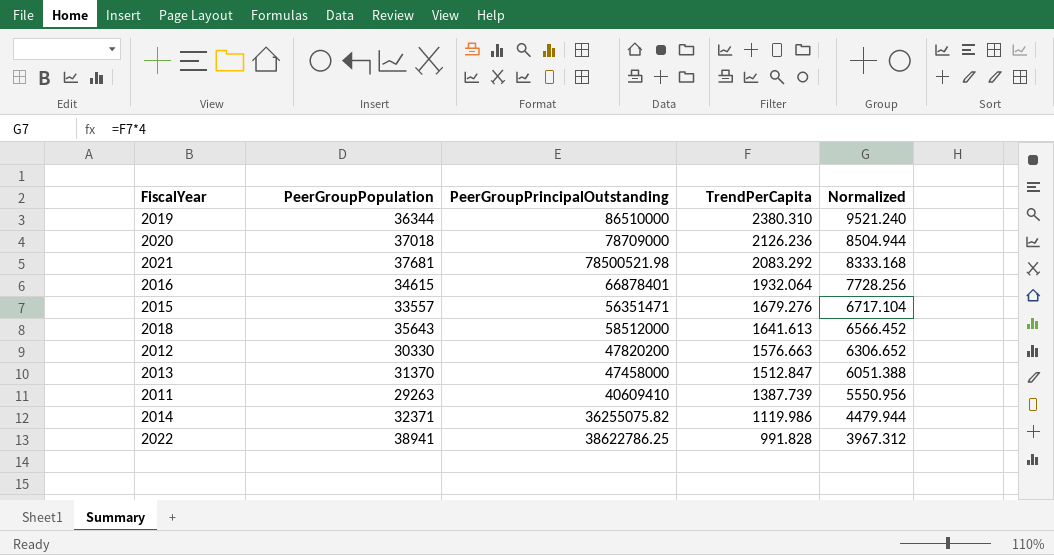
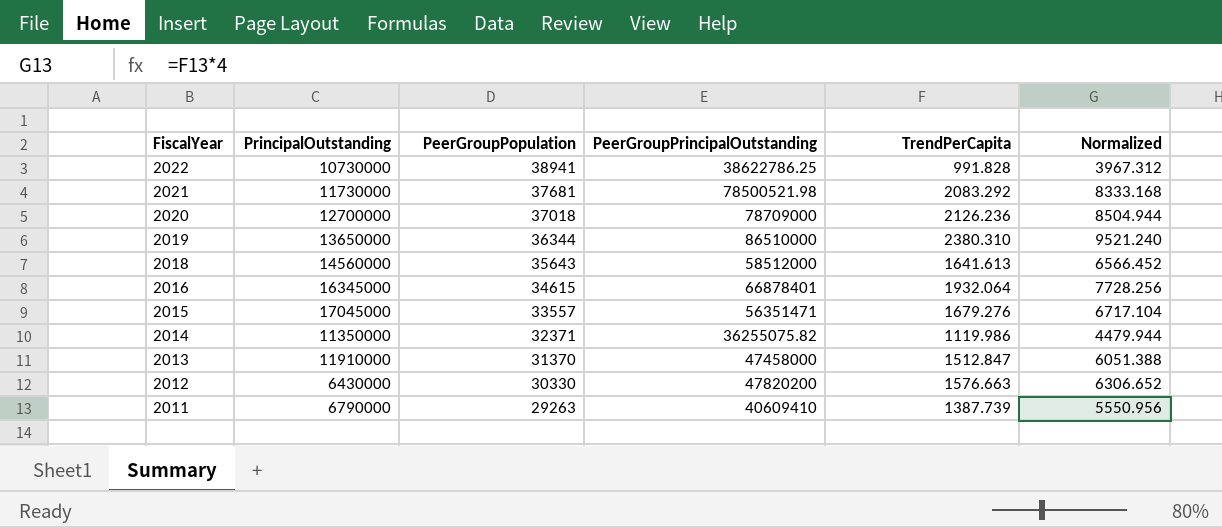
row order: TrendPerCapita descending -> FiscalYear descending
column PrincipalOutstanding | position: none -> 2

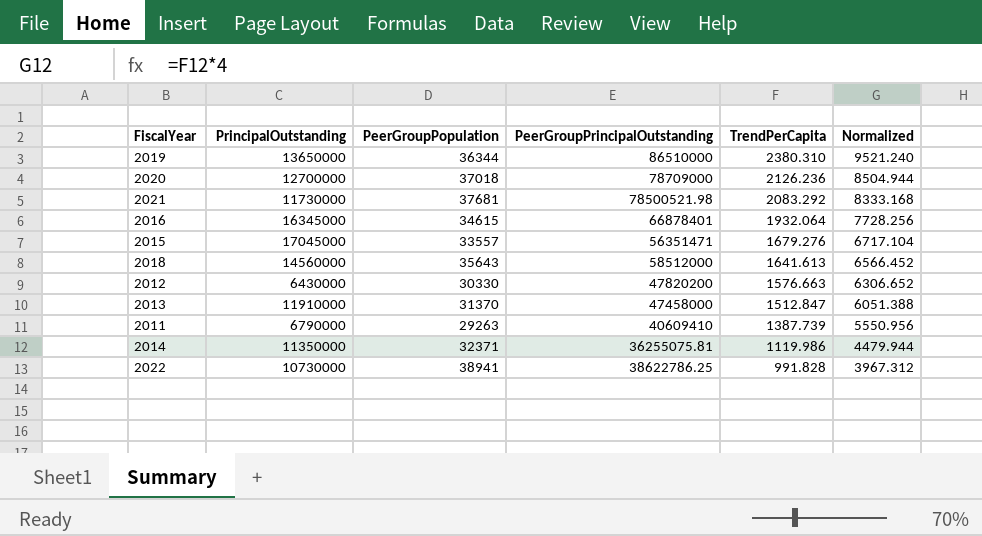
row order: FiscalYear descending -> TrendPerCapita descending
2014 | PeerGroupPrincipalOutstanding: 36255075.82 -> 36255075.81

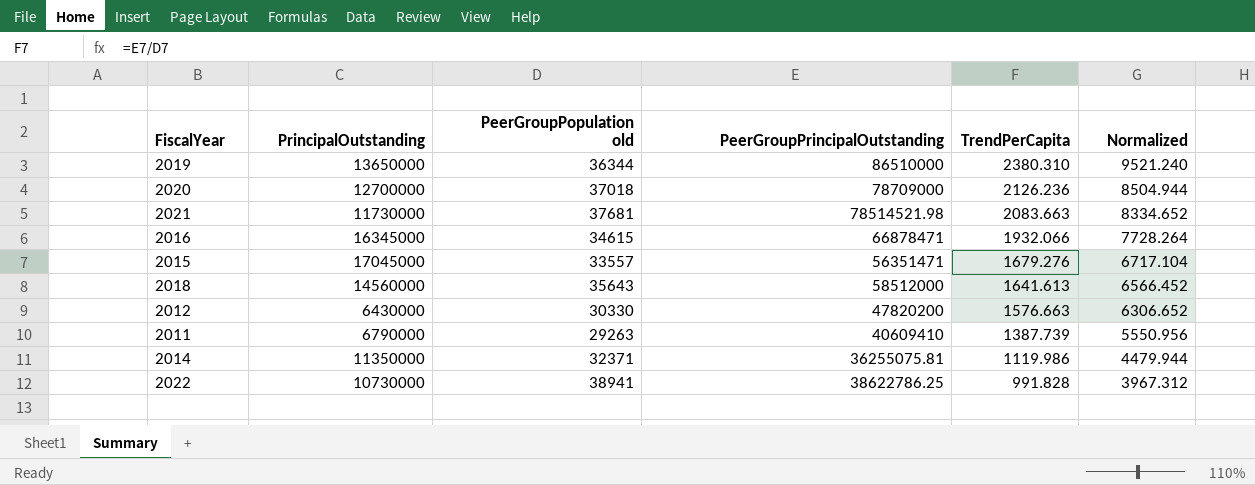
column name: PeerGroupPopulation -> PeerGroupPopulation old
row 2013: 11910000 | 31370 | 47458000 | 1512.847 | 6051.388 -> none
2021 | PeerGroupPrincipalOutstanding: 78500521.98 -> 78514521.98
2021 | TrendPerCapita: 2083.292 -> 2083.663
2021 | Normalized: 8333.168 -> 8334.652
2016 | PeerGroupPrincipalOutstanding: 66878401 -> 66878471
2016 | TrendPerCapita: 1932.064 -> 1932.066
2016 | Normalized: 7728.256 -> 7728.264

